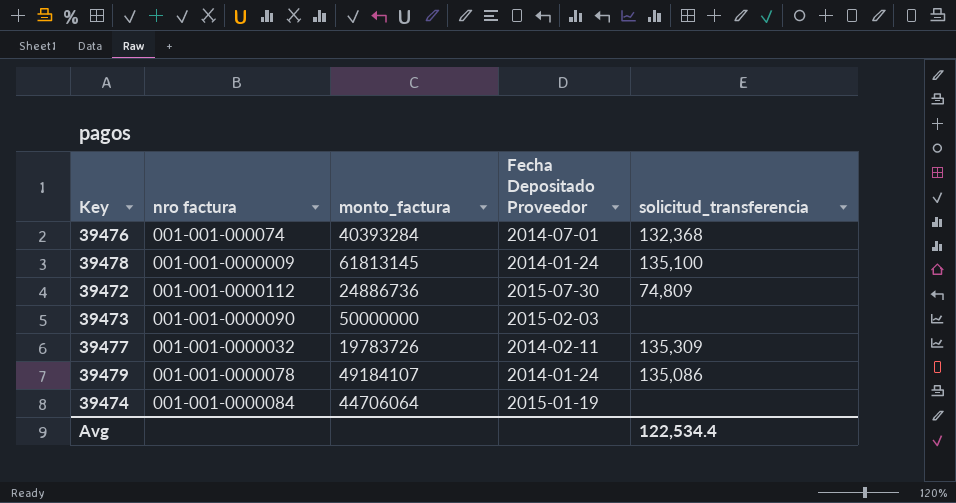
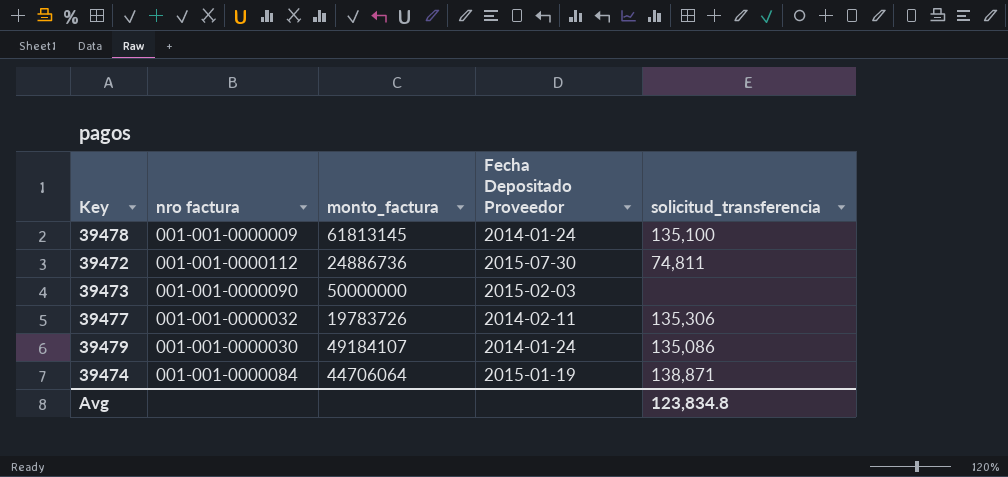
row 39476: 001-001-000074 | 40393284 | 2014-07-01 | 132,368 -> none
39472 | solicitud_transferencia: 74,809 -> 74,811
39477 | solicitud_transferencia: 135,309 -> 135,306
39479 | nro factura: 001-001-0000078 -> 001-001-0000030
39474 | solicitud_transferencia: none -> 138,871
Avg | solicitud_transferencia: 122,534.4 -> 123,834.8

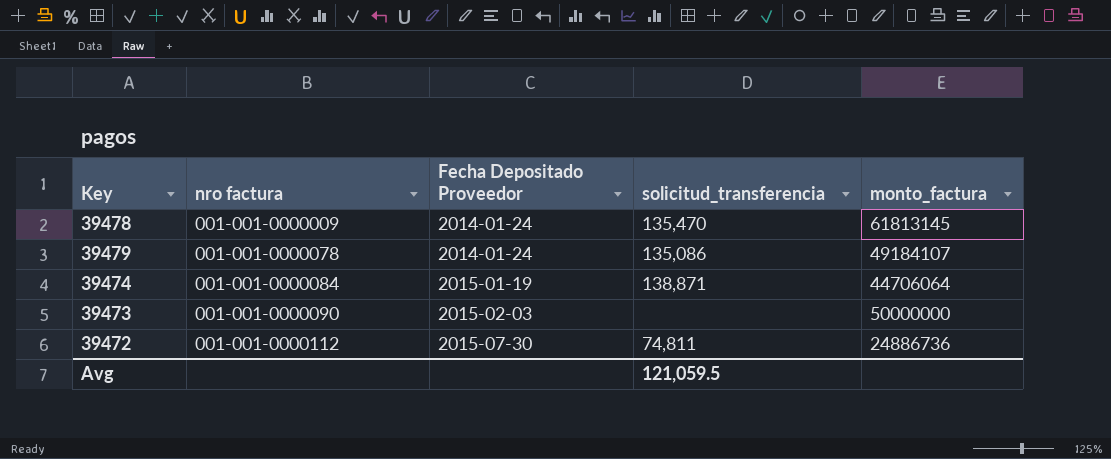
row order: none -> nro factura ascending
column monto_factura | position: 3 -> 5
row 39477: 001-001-0000032 | 19783726 | 2014-02-11 | 135,306 -> none
39478 | solicitud_transferencia: 135,100 -> 135,470
39479 | nro factura: 001-001-0000030 -> 001-001-0000078
Avg | solicitud_transferencia: 123,834.8 -> 121,059.5

